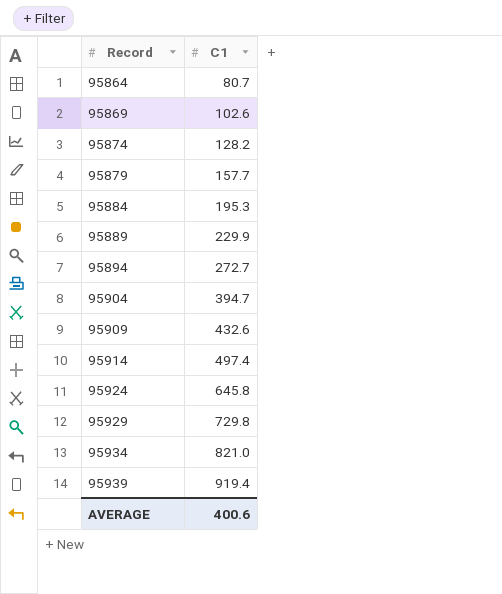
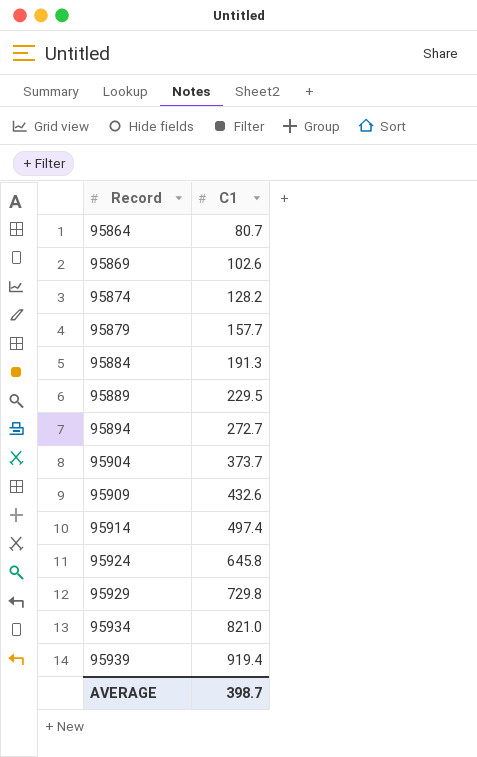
95884 | C1: 195.3 -> 191.3
95889 | C1: 229.9 -> 229.5
95904 | C1: 394.7 -> 373.7
AVERAGE | C1: 400.6 -> 398.7

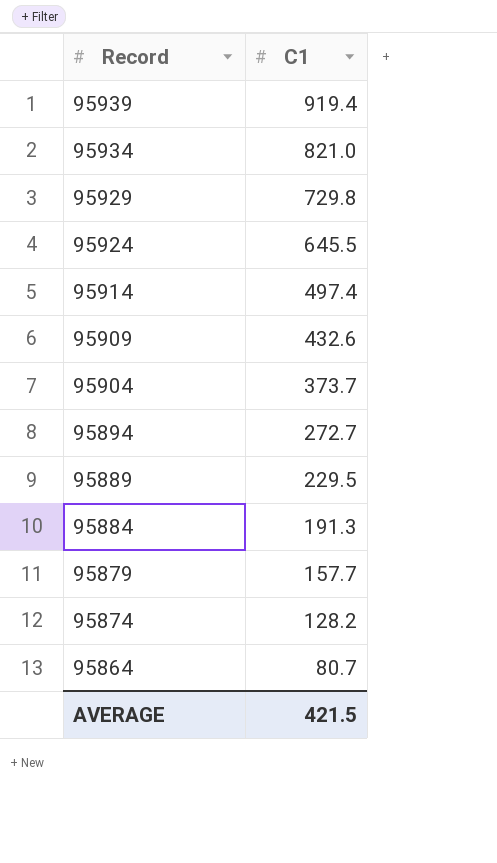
row order: Record ascending -> Record descending
row 95869: 102.6 -> none
95924 | C1: 645.8 -> 645.5
AVERAGE | C1: 398.7 -> 421.5

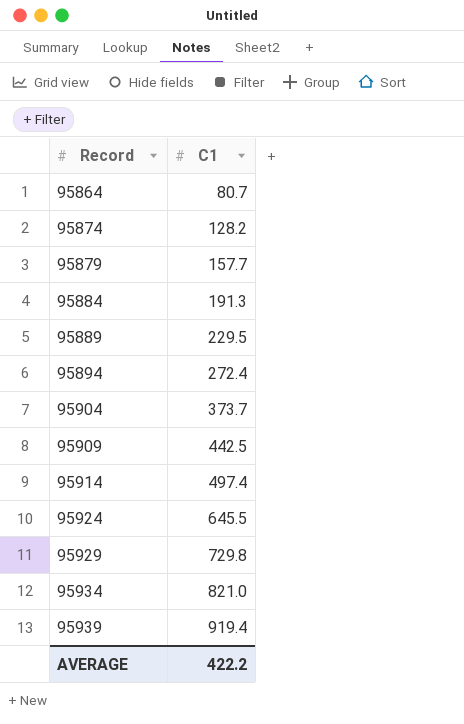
row order: Record descending -> Record ascending
95894 | C1: 272.7 -> 272.4
95909 | C1: 432.6 -> 442.5
AVERAGE | C1: 421.5 -> 422.2

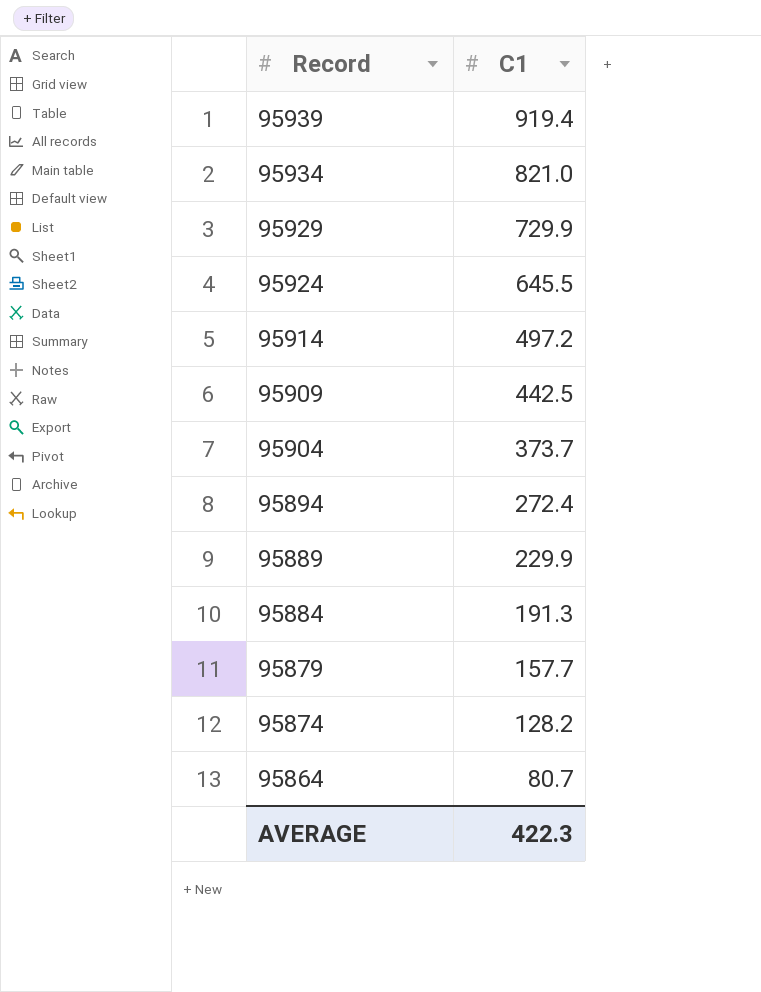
row order: Record ascending -> Record descending
95929 | C1: 729.8 -> 729.9
95914 | C1: 497.4 -> 497.2
95889 | C1: 229.5 -> 229.9
AVERAGE | C1: 422.2 -> 422.3

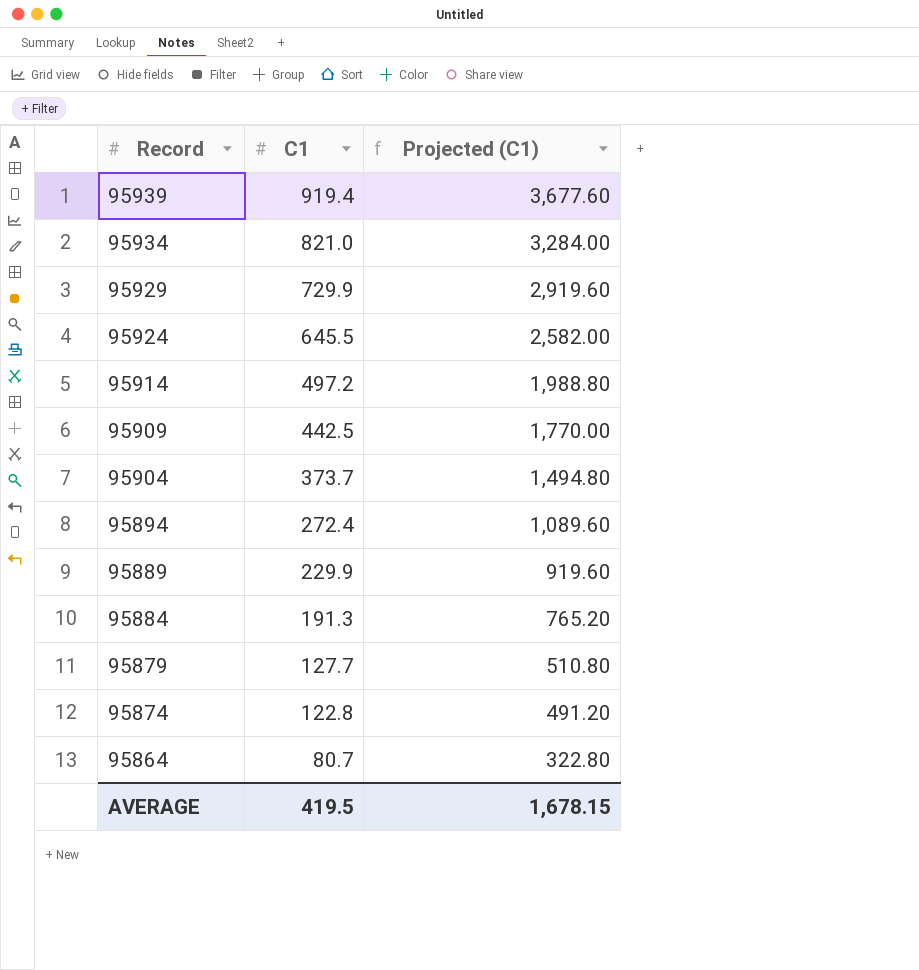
column Projected (C1) | formula: none -> [C1] * 4
95879 | C1: 157.7 -> 127.7
95874 | C1: 128.2 -> 122.8
AVERAGE | C1: 422.3 -> 419.5

